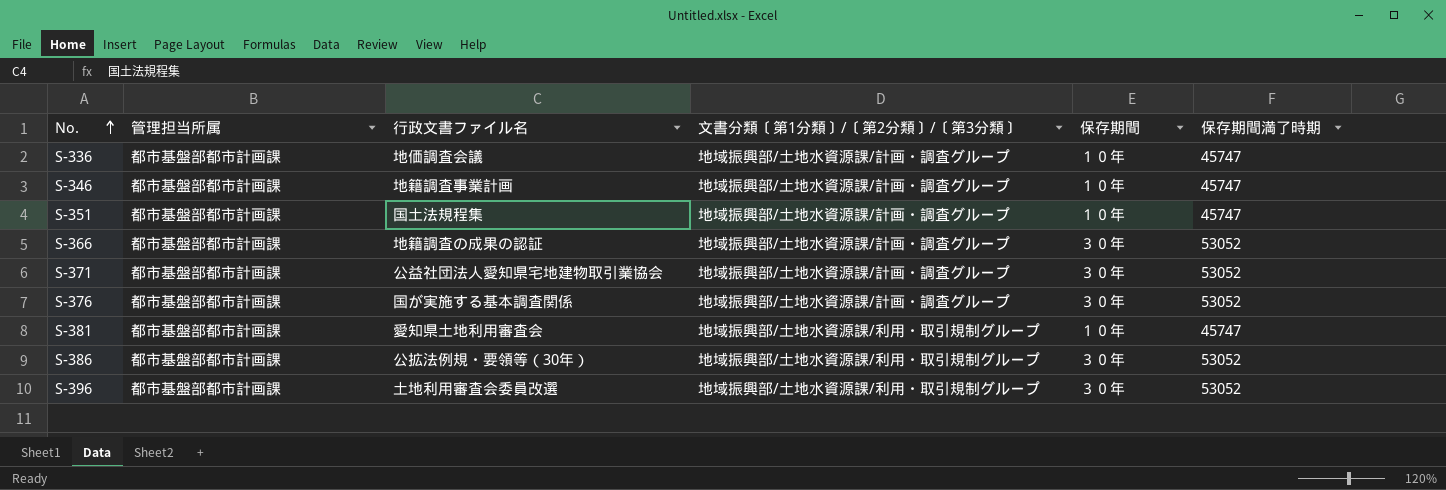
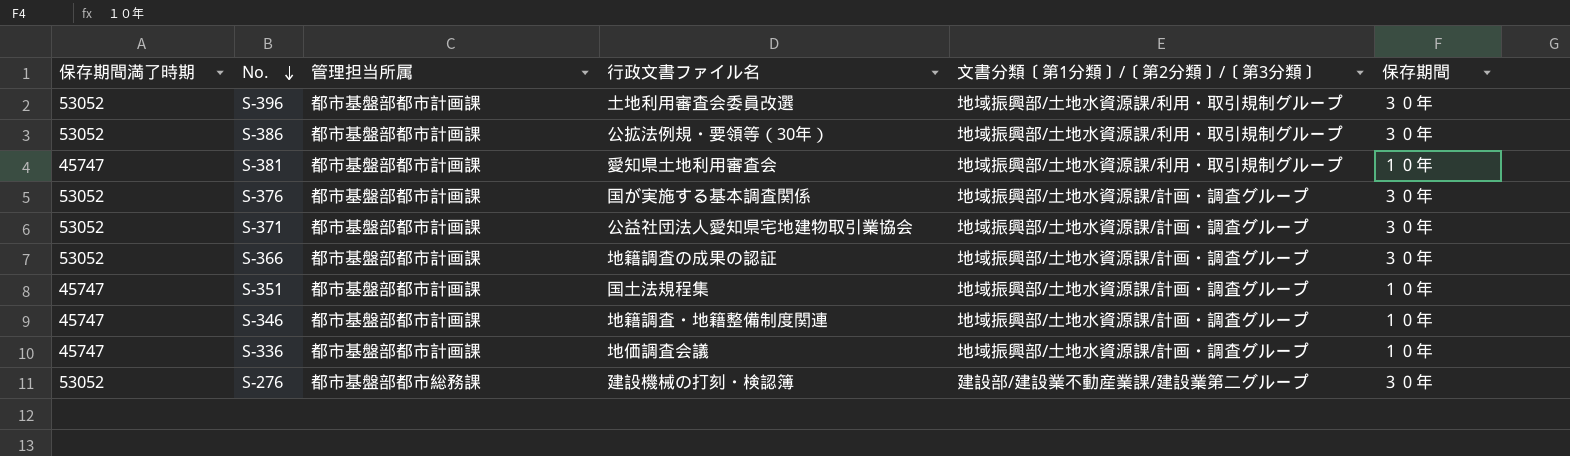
row order: No. ascending -> No. descending
column 保存期間満了時期 | position: 6 -> 1
S-346 | 行政文書ファイル名: 地籍調査事業計画 -> 地籍調査・地籍整備制度関連
row S-276: none -> 53052 | 都市基盤部都市総務課 | 建設機械の打刻・検認簿 | 建設部/建設業不動産業課/建設業第二グループ | ３０年

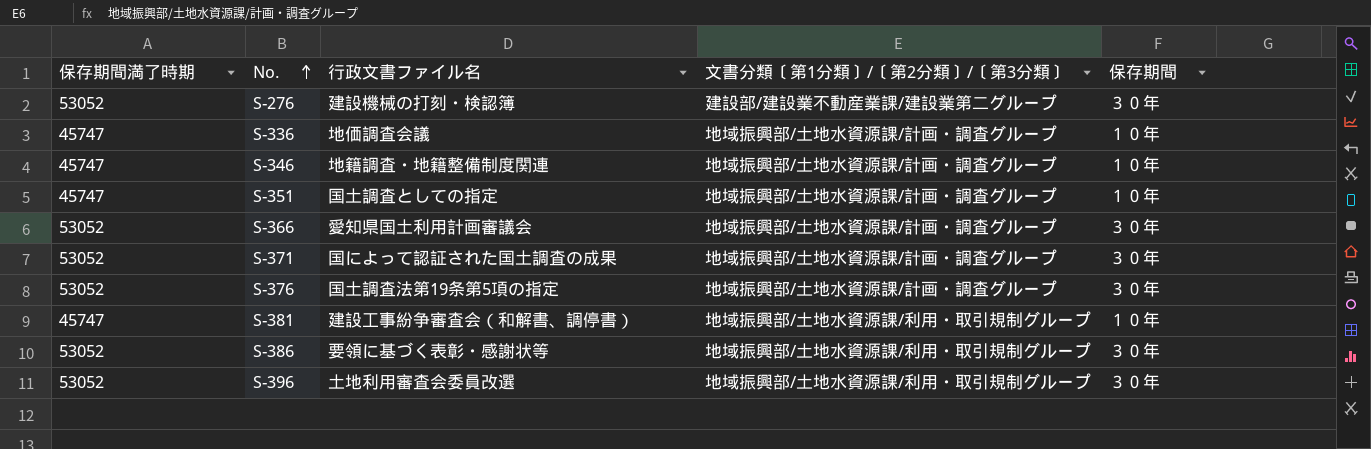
row order: No. descending -> No. ascending
column 管理担当所属 | position: 3 -> none
S-351 | 行政文書ファイル名: 国土法規程集 -> 国土調査としての指定
S-366 | 行政文書ファイル名: 地籍調査の成果の認証 -> 愛知県国土利用計画審議会
S-371 | 行政文書ファイル名: 公益社団法人愛知県宅地建物取引業協会 -> 国によって認証された国土調査の成果
S-376 | 行政文書ファイル名: 国が実施する基本調査関係 -> 国土調査法第19条第5項の指定
S-381 | 行政文書ファイル名: 愛知県土地利用審査会 -> 建設工事紛争審査会（和解書、調停書）
S-386 | 行政文書ファイル名: 公拡法例規・要領等（30年） -> 要領に基づく表彰・感謝状等

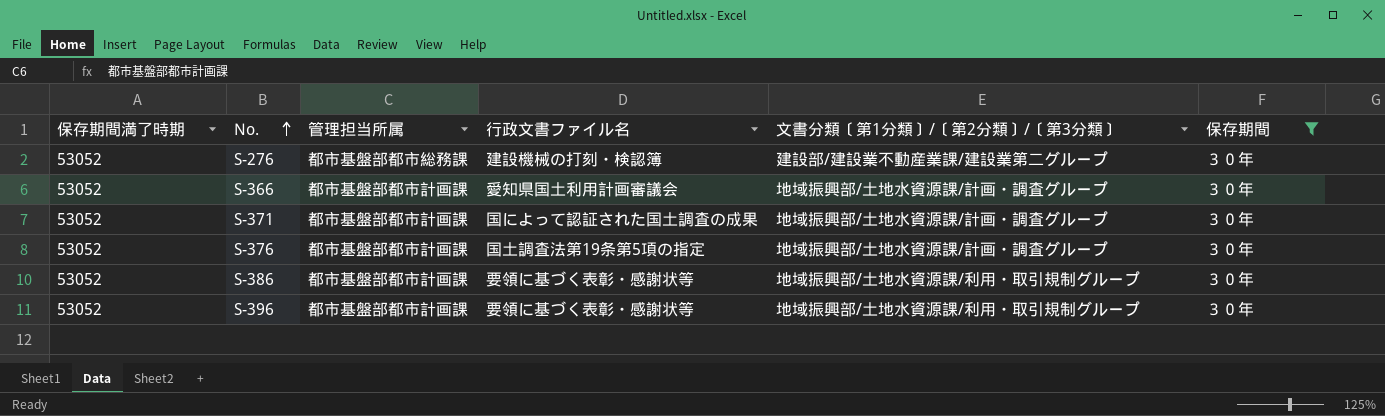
filter: none -> 保存期間 = ３０年
column 管理担当所属 | position: none -> 3
S-396 | 行政文書ファイル名: 土地利用審査会委員改選 -> 要領に基づく表彰・感謝状等

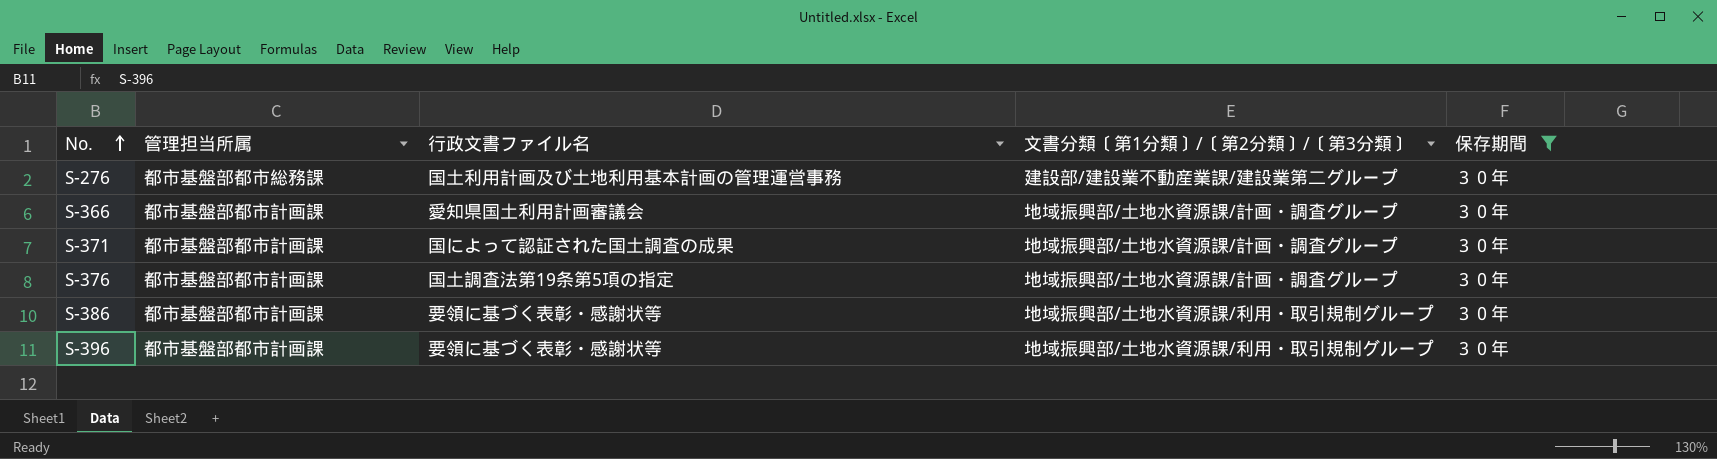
column 保存期間満了時期 | position: 1 -> none
S-276 | 行政文書ファイル名: 建設機械の打刻・検認簿 -> 国土利用計画及び土地利用基本計画の管理運営事務

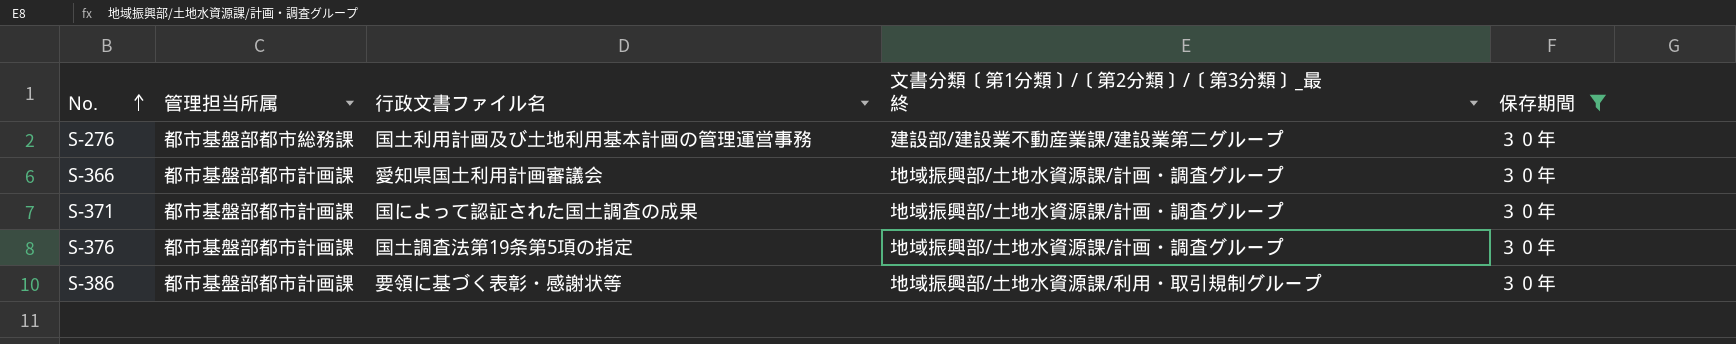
column name: 文書分類〔第1分類〕/〔第2分類〕/〔第3分類〕 -> 文書分類〔第1分類〕/〔第2分類〕/〔第3分類〕_最終
row S-396: 都市基盤部都市計画課 | 要領に基づく表彰・感謝状等 | 地域振興部/土地水資源課/利用・取引規制グループ | ３０年 -> none

